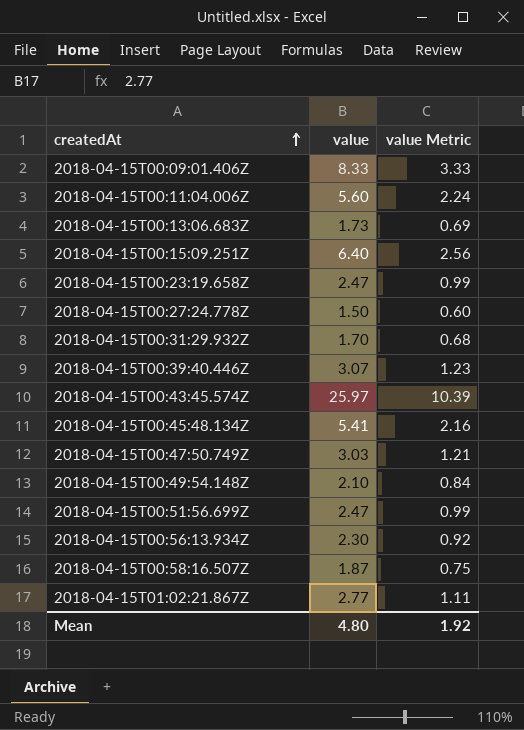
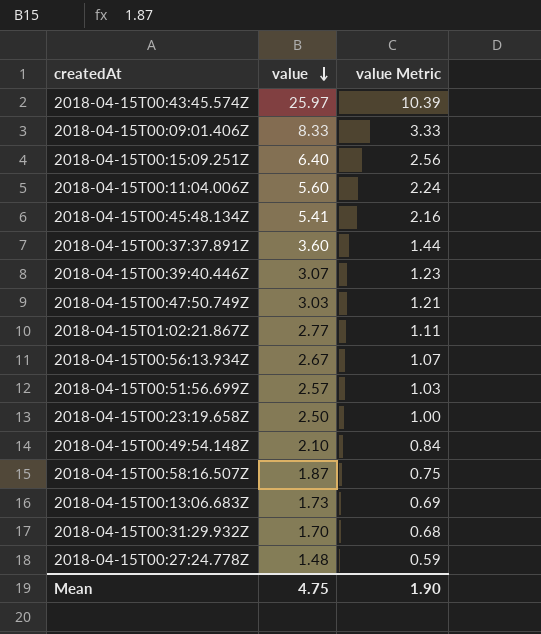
row order: createdAt ascending -> value descending
row 2018-04-15T00:37:37.891Z: none -> 3.60 | 1.44
2018-04-15T00:56:13.934Z | value: 2.30 -> 2.67
2018-04-15T00:56:13.934Z | value Metric: 0.92 -> 1.07
2018-04-15T00:51:56.699Z | value: 2.47 -> 2.57
2018-04-15T00:51:56.699Z | value Metric: 0.99 -> 1.03
2018-04-15T00:23:19.658Z | value: 2.47 -> 2.50
2018-04-15T00:23:19.658Z | value Metric: 0.99 -> 1.00
2018-04-15T00:27:24.778Z | value: 1.50 -> 1.48
2018-04-15T00:27:24.778Z | value Metric: 0.60 -> 0.59
Mean | value: 4.80 -> 4.75
Mean | value Metric: 1.92 -> 1.90

